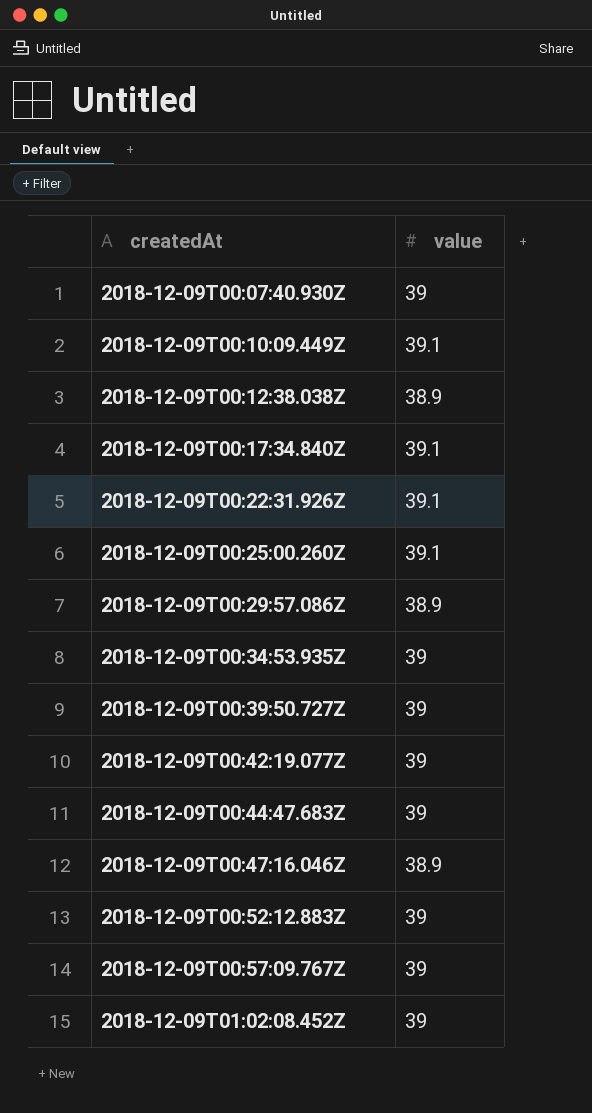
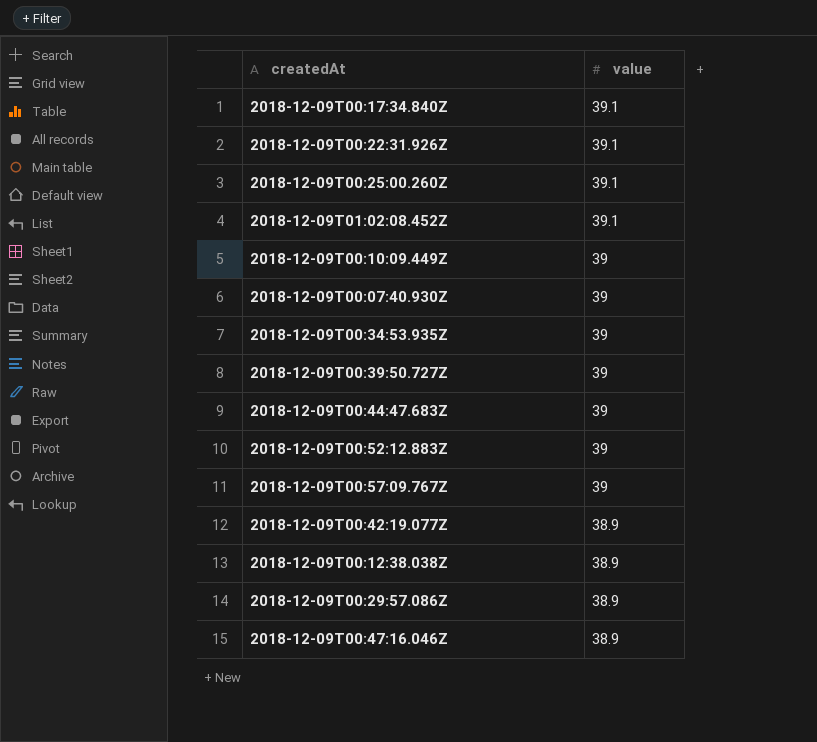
row order: createdAt ascending -> value descending
2018-12-09T01:02:08.452Z | value: 39 -> 39.1
2018-12-09T00:10:09.449Z | value: 39.1 -> 39
2018-12-09T00:42:19.077Z | value: 39 -> 38.9

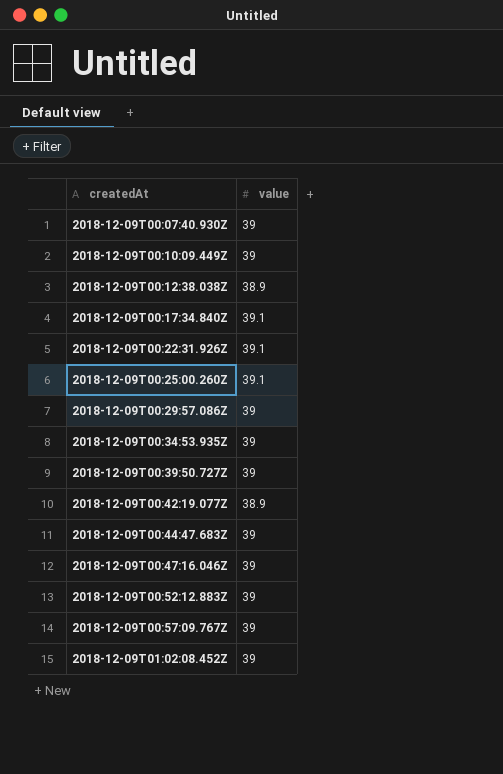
row order: value descending -> createdAt ascending
2018-12-09T00:29:57.086Z | value: 38.9 -> 39
2018-12-09T00:47:16.046Z | value: 38.9 -> 39
2018-12-09T01:02:08.452Z | value: 39.1 -> 39

